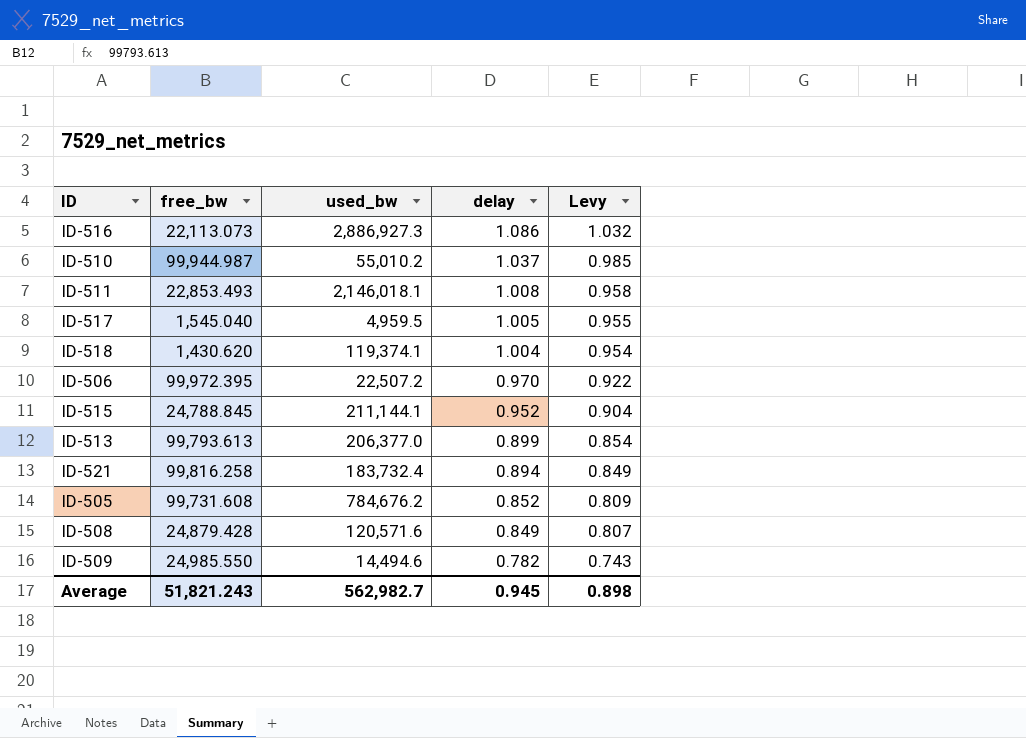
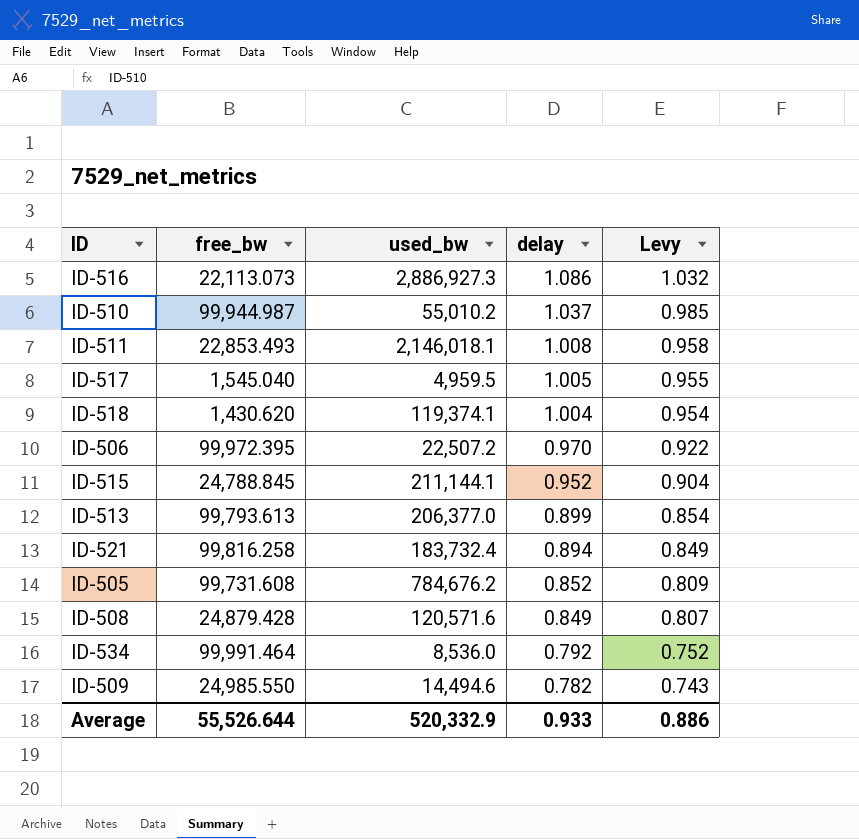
row ID-534: none -> 99,991.464 | 8,536.0 | 0.792 | 0.752
Average | free_bw: 51,821.243 -> 55,526.644
Average | used_bw: 562,982.7 -> 520,332.9
Average | delay: 0.945 -> 0.933
Average | Levy: 0.898 -> 0.886

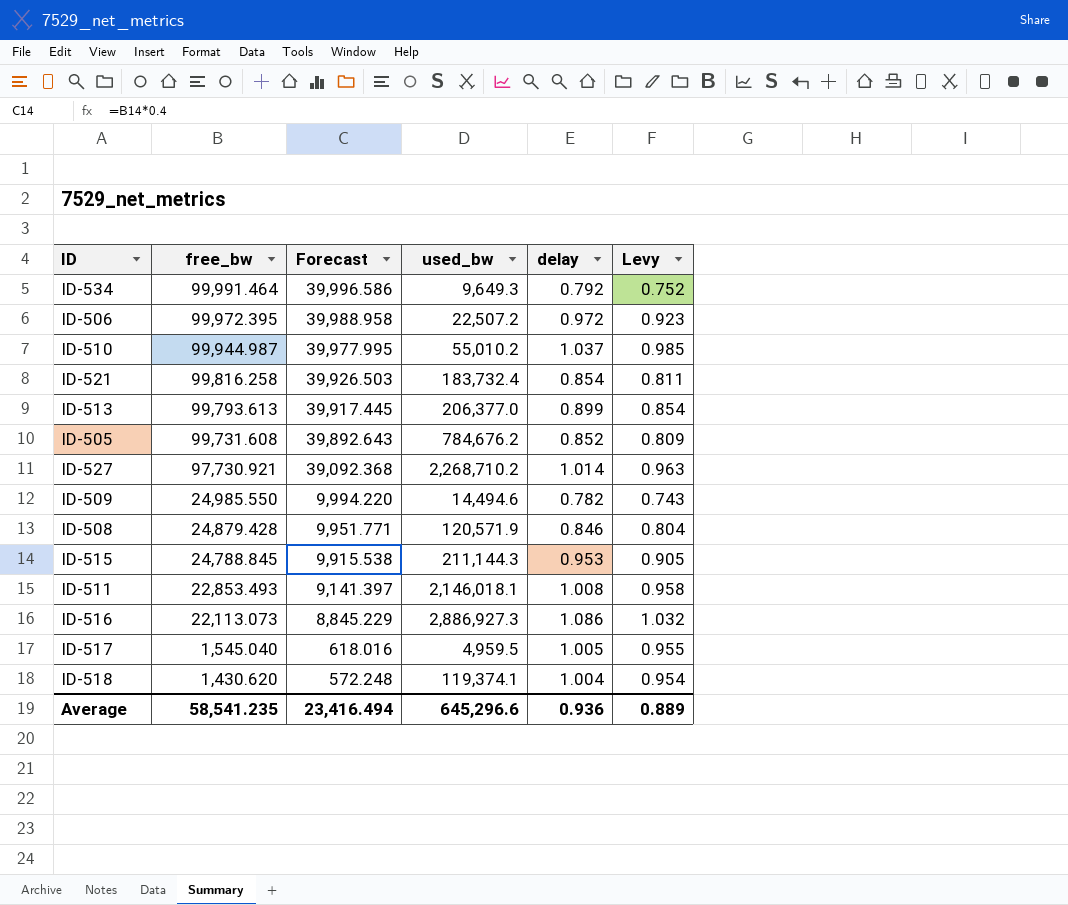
row order: delay descending -> free_bw descending
column Forecast | formula: none -> [free_bw] * 0.4
ID-534 | used_bw: 8,536.0 -> 9,649.3
ID-506 | delay: 0.970 -> 0.972
ID-506 | Levy: 0.922 -> 0.923
ID-521 | delay: 0.894 -> 0.854
ID-521 | Levy: 0.849 -> 0.811
row ID-527: none -> 97,730.921 | 39,092.368 | 2,268,710.2 | 1.014 | 0.963
ID-508 | used_bw: 120,571.6 -> 120,571.9
ID-508 | delay: 0.849 -> 0.846
ID-508 | Levy: 0.807 -> 0.804
ID-515 | used_bw: 211,144.1 -> 211,144.3
ID-515 | delay: 0.952 -> 0.953
ID-515 | Levy: 0.904 -> 0.905
Average | free_bw: 55,526.644 -> 58,541.235
Average | used_bw: 520,332.9 -> 645,296.6
Average | delay: 0.933 -> 0.936
Average | Levy: 0.886 -> 0.889

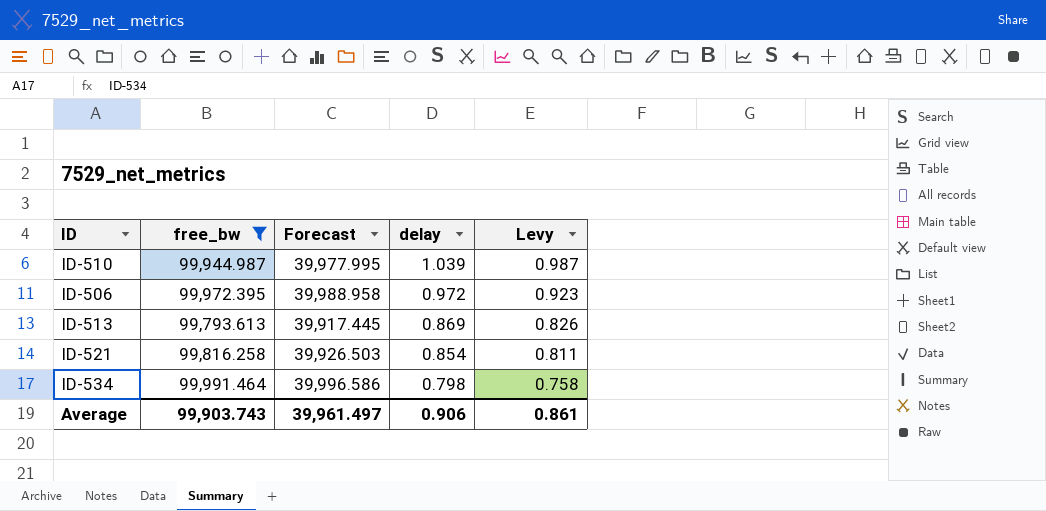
filter: none -> free_bw >= 99,793.613
row order: free_bw descending -> delay descending
column used_bw | position: 4 -> none
ID-510 | delay: 1.037 -> 1.039
ID-510 | Levy: 0.985 -> 0.987
ID-513 | delay: 0.899 -> 0.869
ID-513 | Levy: 0.854 -> 0.826
ID-534 | delay: 0.792 -> 0.798
ID-534 | Levy: 0.752 -> 0.758
Average | free_bw: 58,541.235 -> 99,903.743
Average | Forecast: 23,416.494 -> 39,961.497
Average | delay: 0.936 -> 0.906
Average | Levy: 0.889 -> 0.861

